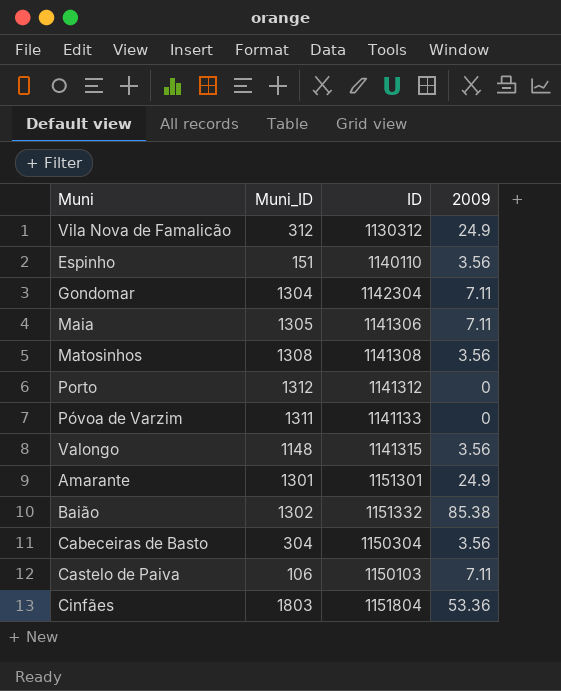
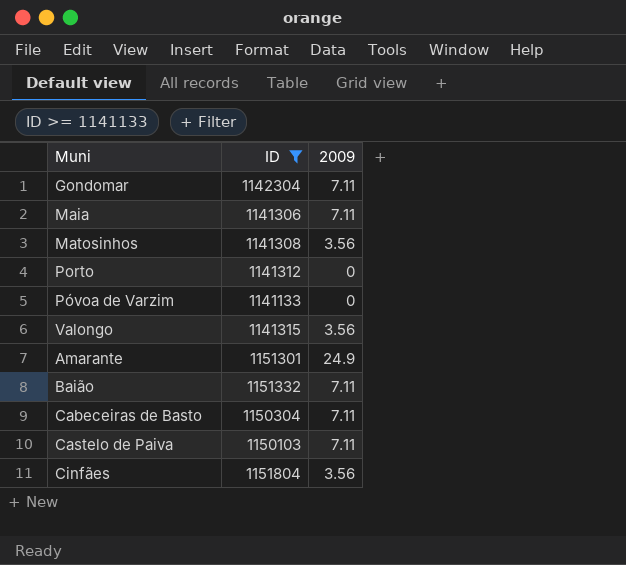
filter: none -> ID >= 1141133
column Muni_ID | position: 2 -> none
Baião | 2009: 85.38 -> 7.11
Cabeceiras de Basto | 2009: 3.56 -> 7.11
Cinfães | 2009: 53.36 -> 3.56

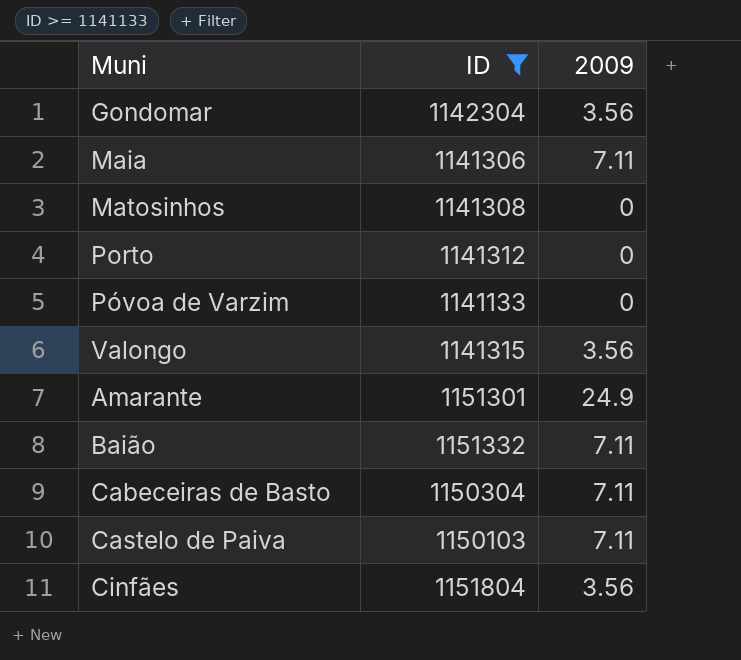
Gondomar | 2009: 7.11 -> 3.56
Matosinhos | 2009: 3.56 -> 0

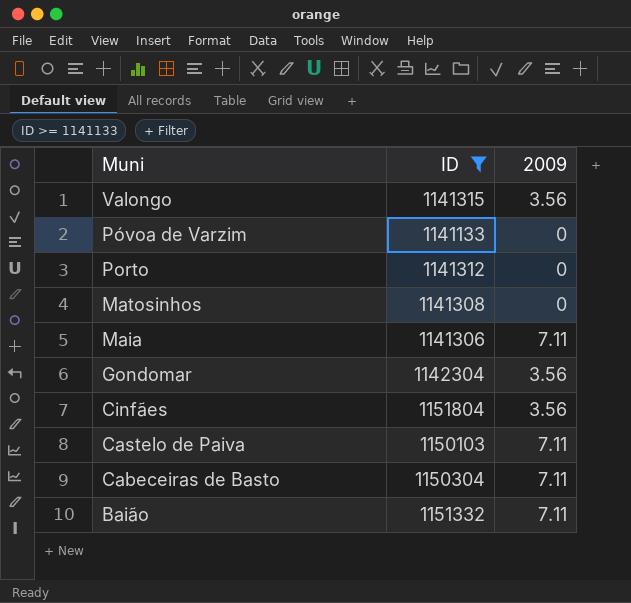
row order: none -> Muni descending
row Amarante: 1151301 | 24.9 -> none

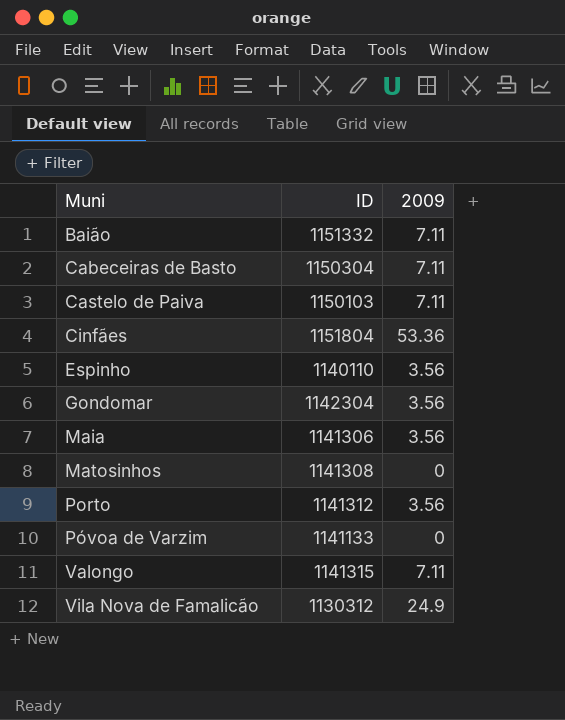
filter: ID >= 1141133 -> none
row order: Muni descending -> Muni ascending
Cinfães | 2009: 3.56 -> 53.36
Maia | 2009: 7.11 -> 3.56
Porto | 2009: 0 -> 3.56
Valongo | 2009: 3.56 -> 7.11

